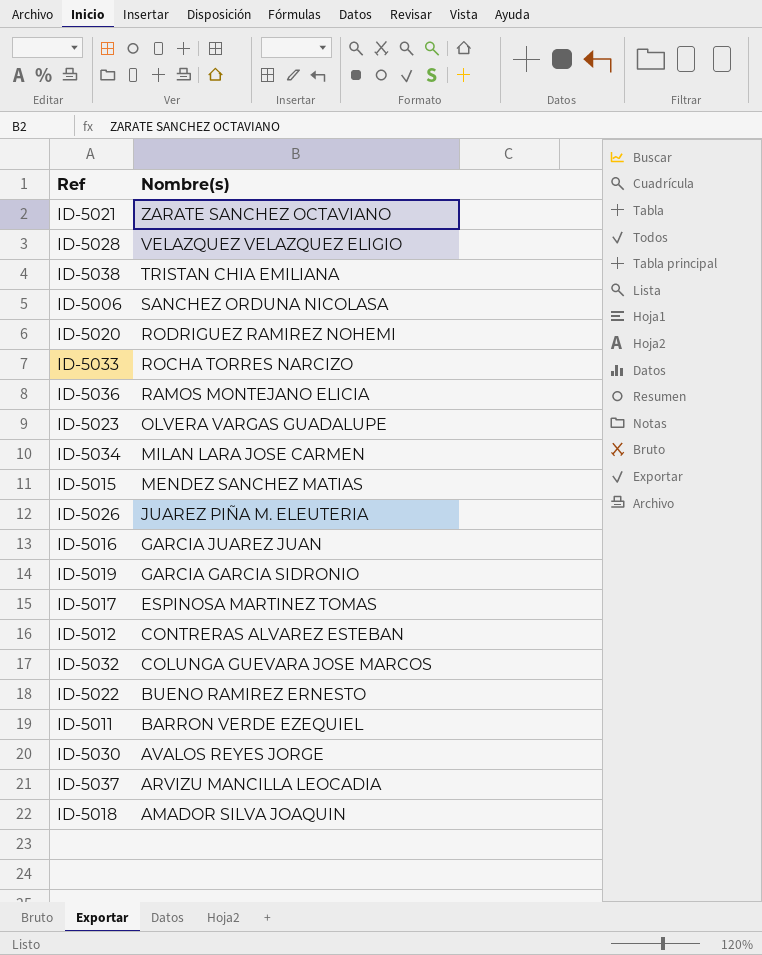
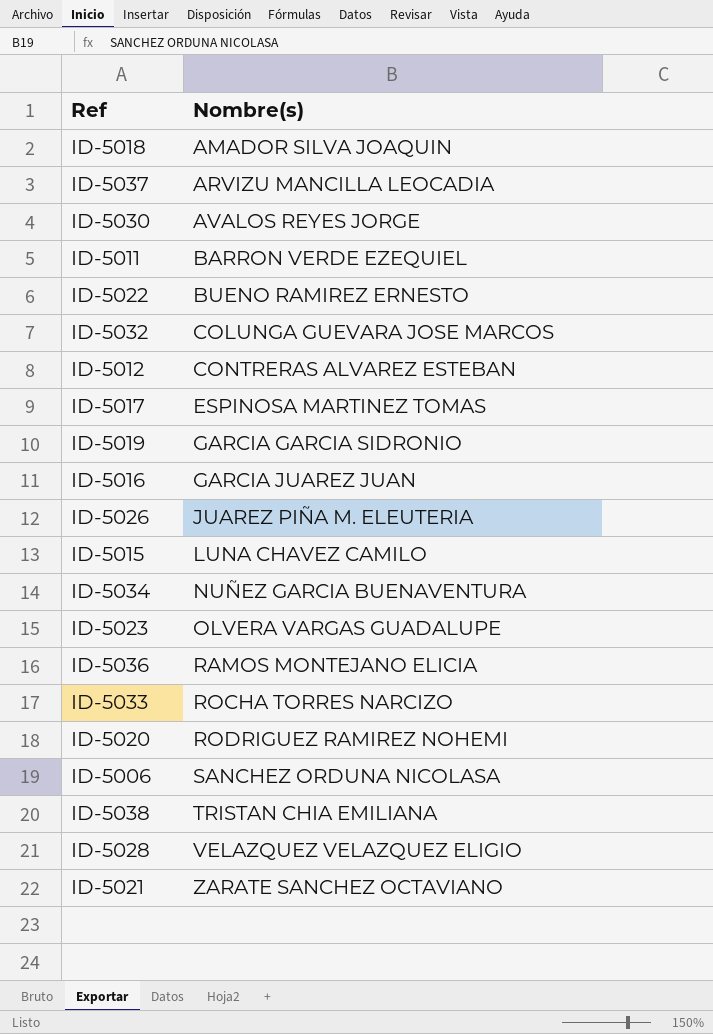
row order: Nombre(s) descending -> Nombre(s) ascending
ID-5015 | Nombre(s): MENDEZ SANCHEZ MATIAS -> LUNA CHAVEZ CAMILO
ID-5034 | Nombre(s): MILAN LARA JOSE CARMEN -> NUÑEZ GARCIA BUENAVENTURA

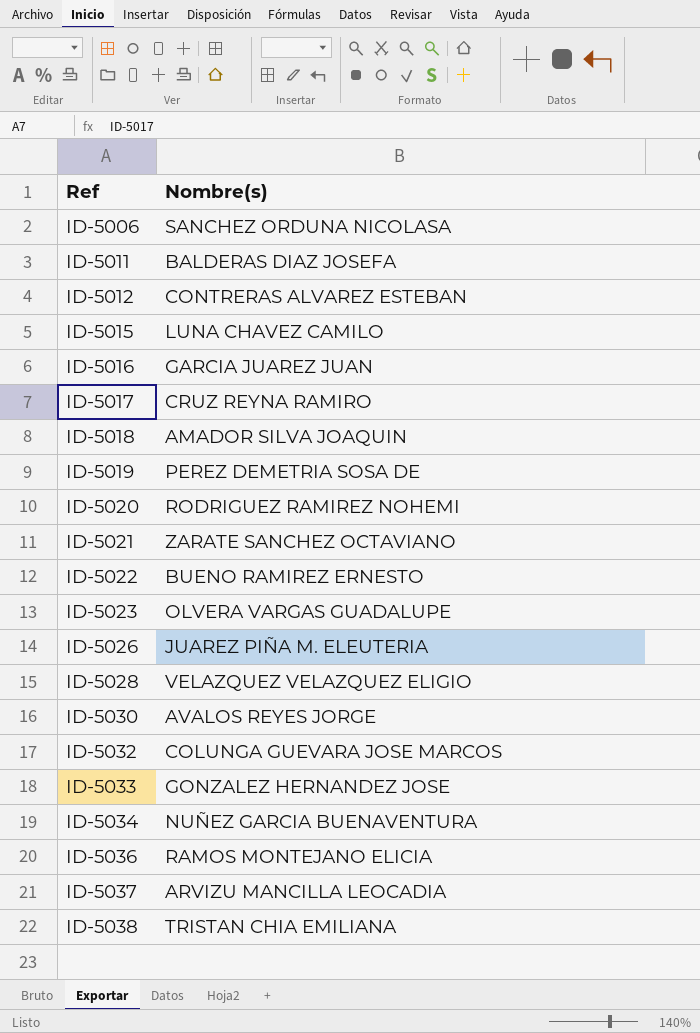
row order: Nombre(s) ascending -> Ref ascending
ID-5011 | Nombre(s): BARRON VERDE EZEQUIEL -> BALDERAS DIAZ JOSEFA
ID-5017 | Nombre(s): ESPINOSA MARTINEZ TOMAS -> CRUZ REYNA RAMIRO
ID-5019 | Nombre(s): GARCIA GARCIA SIDRONIO -> PEREZ DEMETRIA SOSA DE
ID-5033 | Nombre(s): ROCHA TORRES NARCIZO -> GONZALEZ HERNANDEZ JOSE

